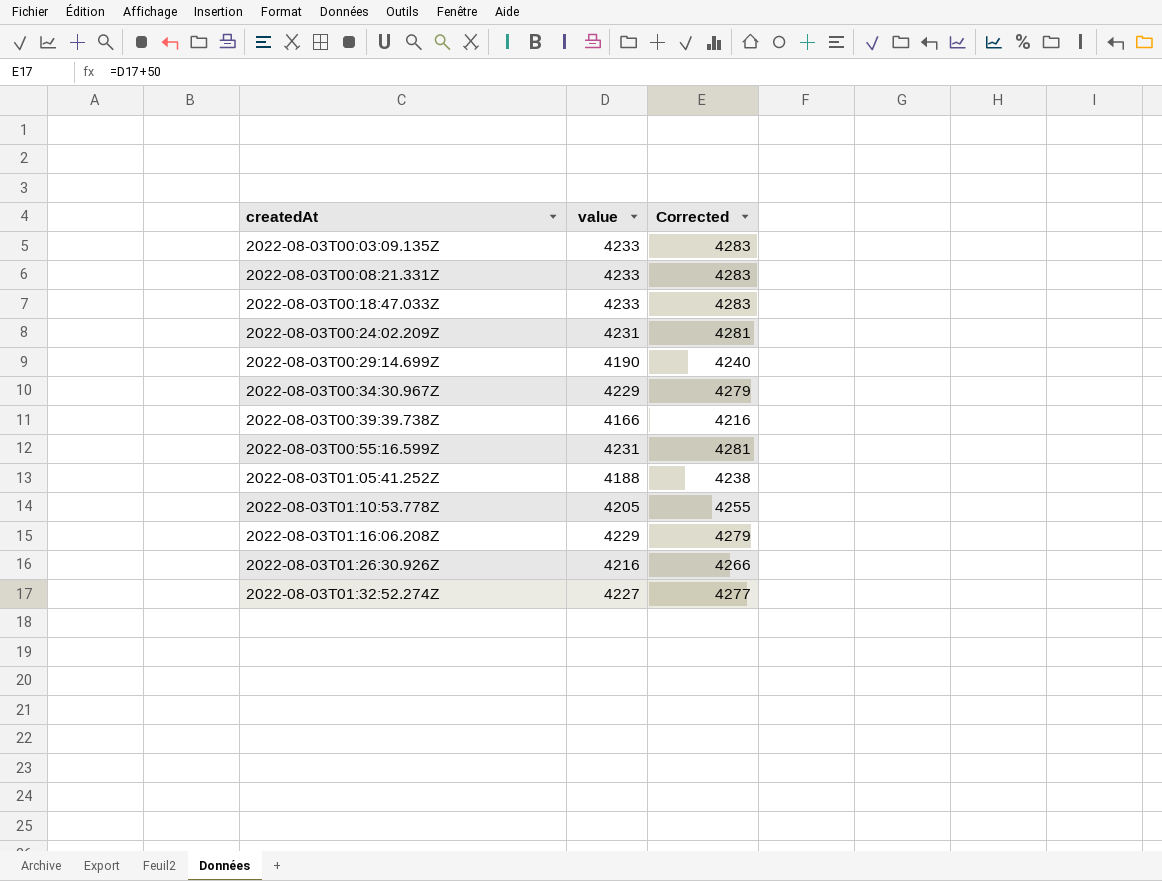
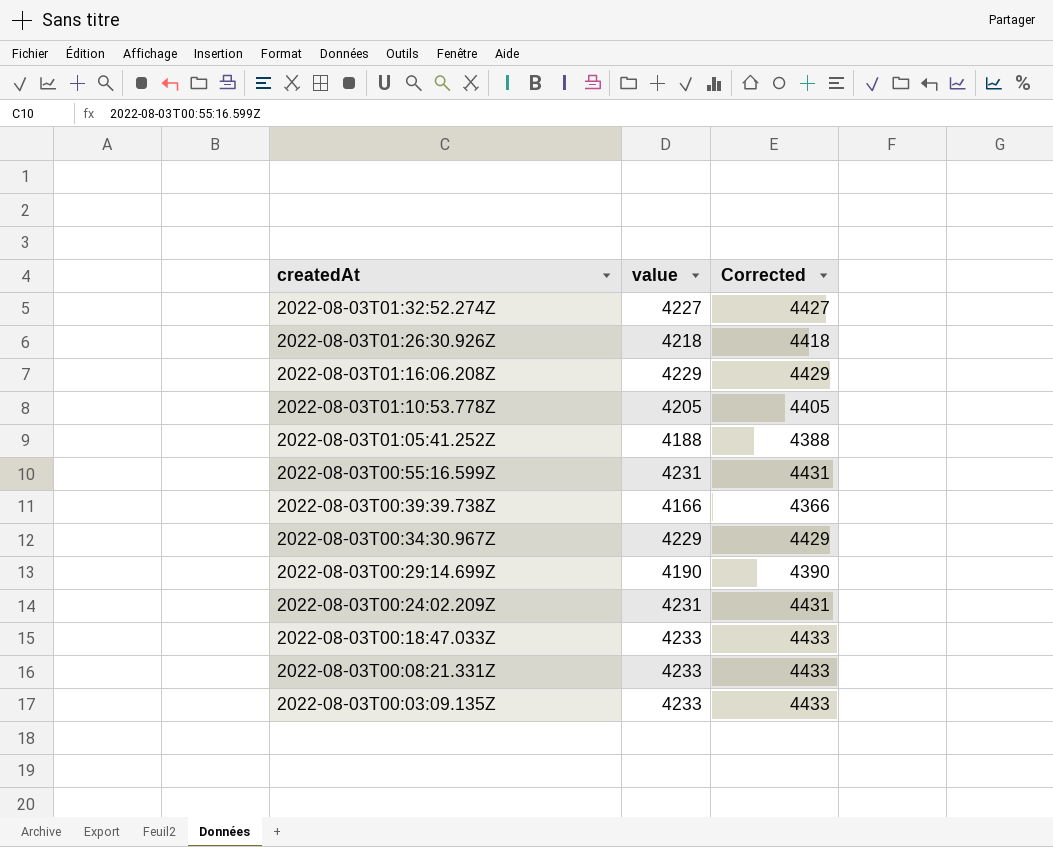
row order: createdAt ascending -> createdAt descending
column Corrected | formula: [value] + 50 -> [value] + 200
2022-08-03T01:26:30.926Z | value: 4216 -> 4218

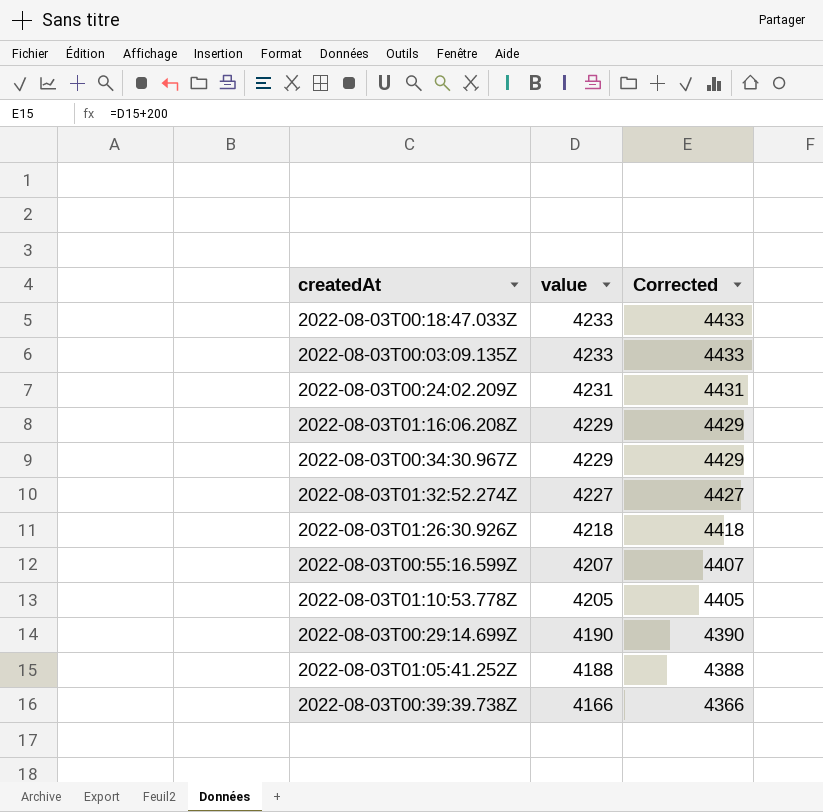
row order: createdAt descending -> value descending
row 2022-08-03T00:08:21.331Z: 4233 | 4433 -> none
2022-08-03T00:55:16.599Z | value: 4231 -> 4207
2022-08-03T00:55:16.599Z | Corrected: 4431 -> 4407

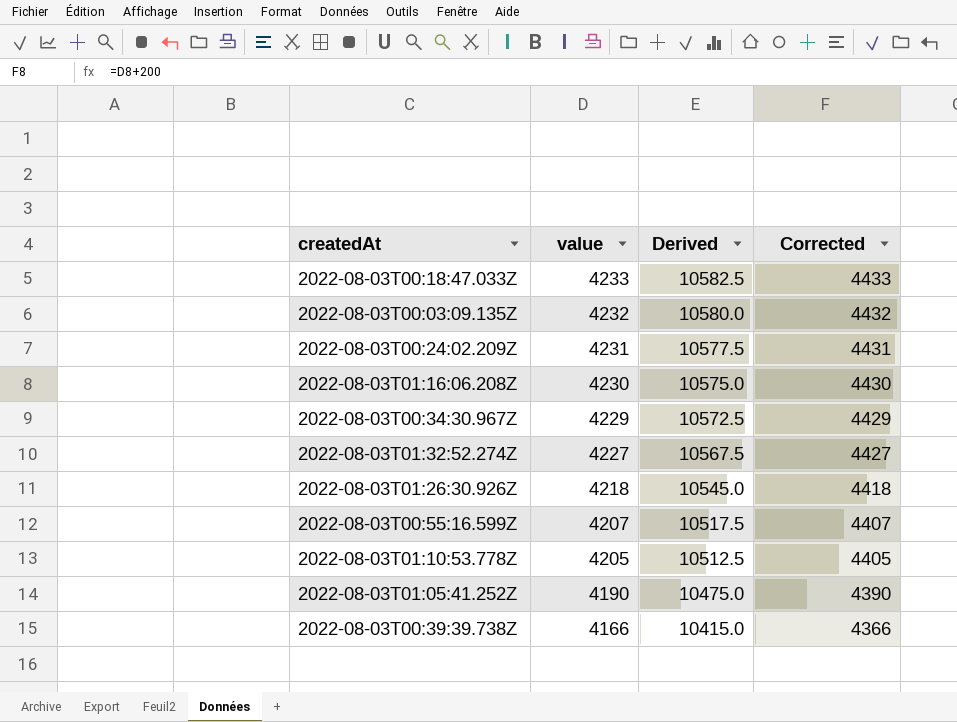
column Derived | formula: none -> [value] * 2.5
row 2022-08-03T00:29:14.699Z: 4190 | 4390 -> none
2022-08-03T00:03:09.135Z | value: 4233 -> 4232
2022-08-03T00:03:09.135Z | Corrected: 4433 -> 4432
2022-08-03T01:16:06.208Z | value: 4229 -> 4230
2022-08-03T01:16:06.208Z | Corrected: 4429 -> 4430
2022-08-03T01:05:41.252Z | value: 4188 -> 4190
2022-08-03T01:05:41.252Z | Corrected: 4388 -> 4390

